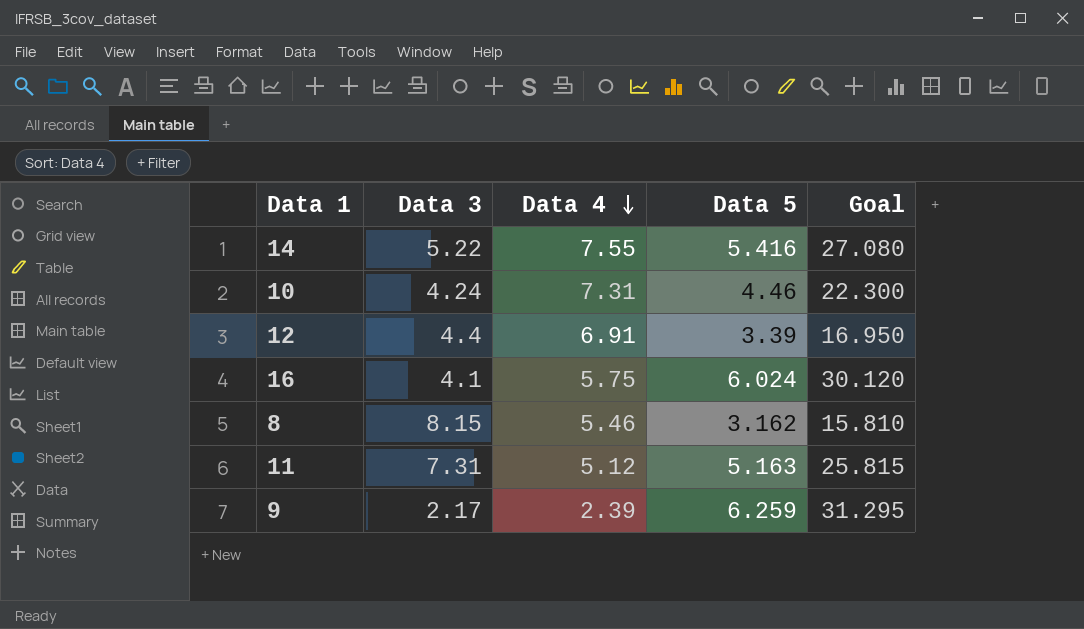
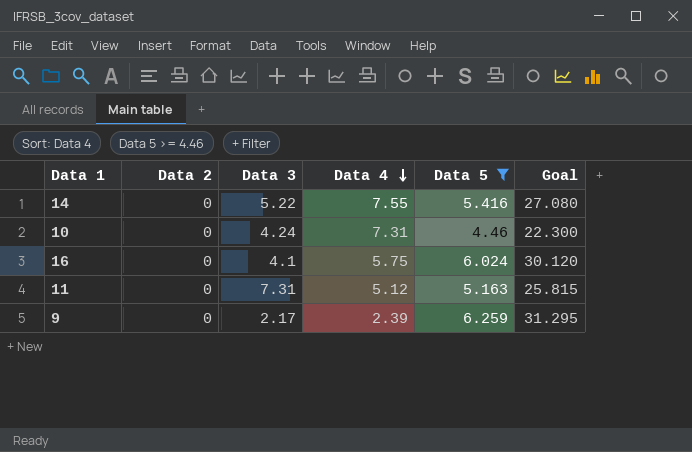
filter: none -> Data 5 >= 4.46
column Data 2 | position: none -> 2

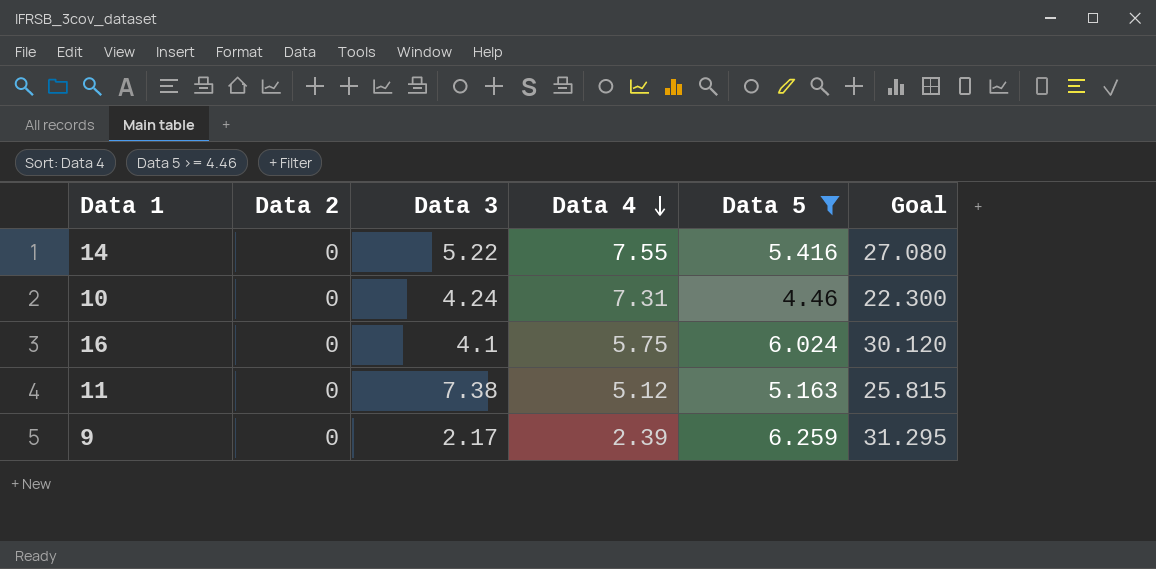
11 | Data 3: 7.31 -> 7.38

